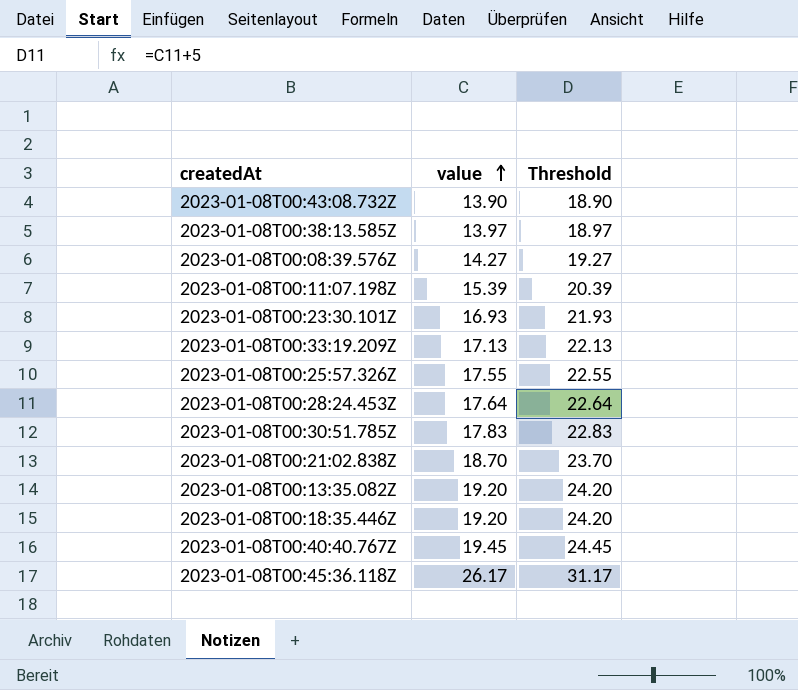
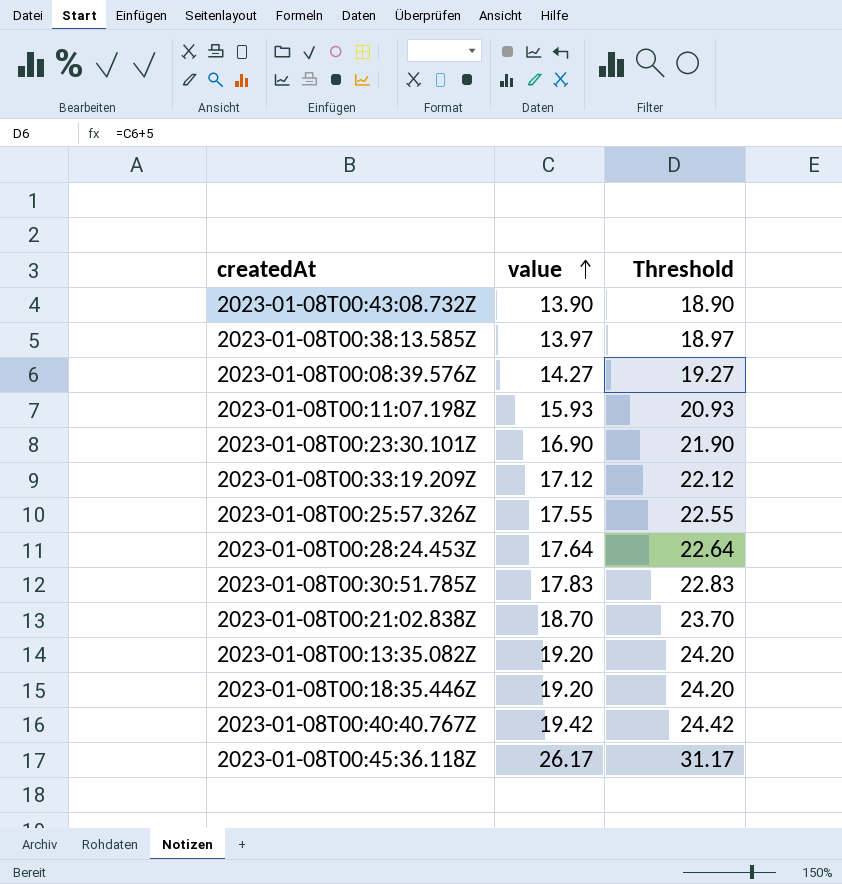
2023-01-08T00:11:07.198Z | value: 15.39 -> 15.93
2023-01-08T00:11:07.198Z | Threshold: 20.39 -> 20.93
2023-01-08T00:23:30.101Z | value: 16.93 -> 16.90
2023-01-08T00:23:30.101Z | Threshold: 21.93 -> 21.90
2023-01-08T00:33:19.209Z | value: 17.13 -> 17.12
2023-01-08T00:33:19.209Z | Threshold: 22.13 -> 22.12
2023-01-08T00:40:40.767Z | value: 19.45 -> 19.42
2023-01-08T00:40:40.767Z | Threshold: 24.45 -> 24.42

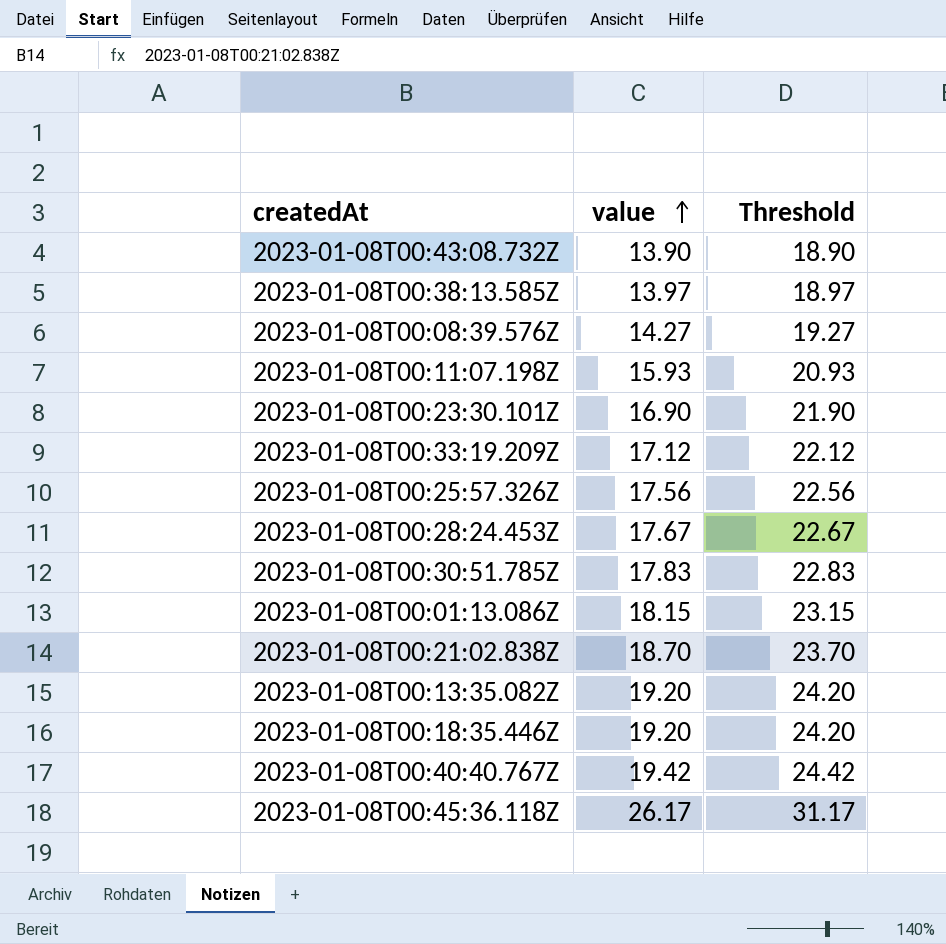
2023-01-08T00:25:57.326Z | value: 17.55 -> 17.56
2023-01-08T00:25:57.326Z | Threshold: 22.55 -> 22.56
2023-01-08T00:28:24.453Z | value: 17.64 -> 17.67
2023-01-08T00:28:24.453Z | Threshold: 22.64 -> 22.67
row 2023-01-08T00:01:13.086Z: none -> 18.15 | 23.15

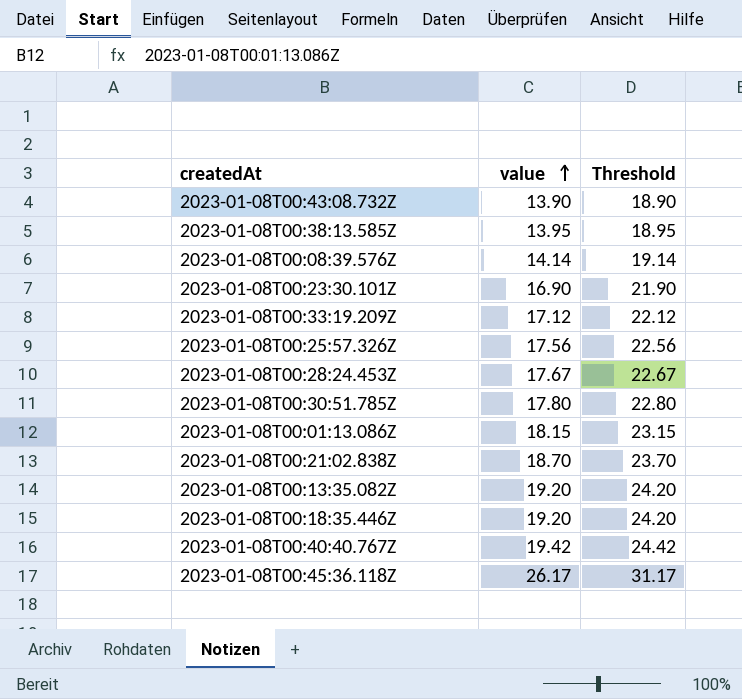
row 2023-01-08T00:11:07.198Z: 15.93 | 20.93 -> none
2023-01-08T00:38:13.585Z | value: 13.97 -> 13.95
2023-01-08T00:38:13.585Z | Threshold: 18.97 -> 18.95
2023-01-08T00:08:39.576Z | value: 14.27 -> 14.14
2023-01-08T00:08:39.576Z | Threshold: 19.27 -> 19.14
2023-01-08T00:30:51.785Z | value: 17.83 -> 17.80
2023-01-08T00:30:51.785Z | Threshold: 22.83 -> 22.80

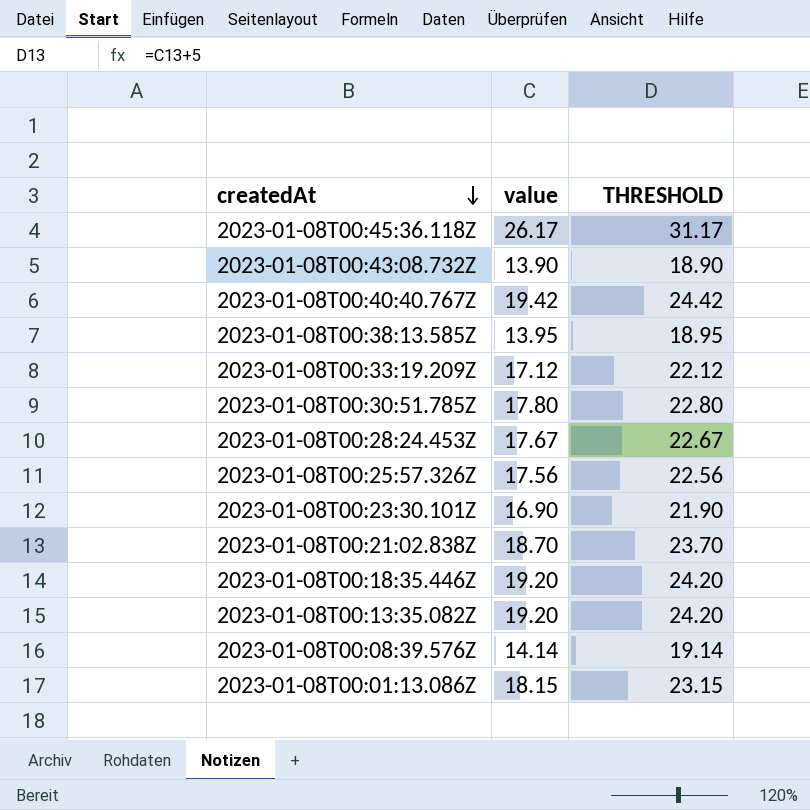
row order: value ascending -> createdAt descending
column name: Threshold -> THRESHOLD

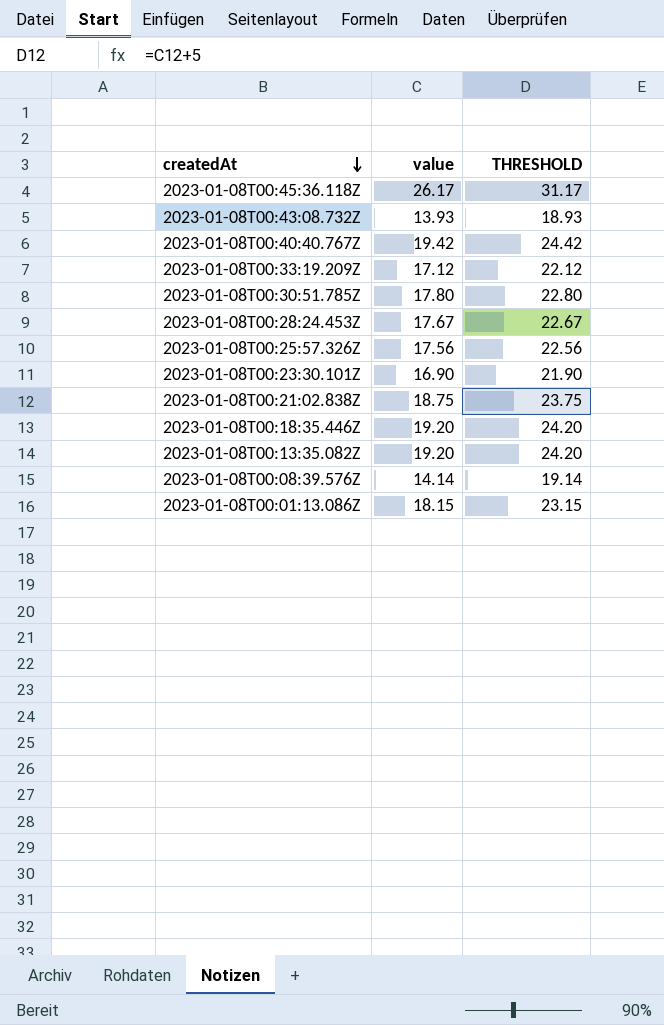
row 2023-01-08T00:38:13.585Z: 13.95 | 18.95 -> none
2023-01-08T00:43:08.732Z | value: 13.90 -> 13.93
2023-01-08T00:43:08.732Z | THRESHOLD: 18.90 -> 18.93
2023-01-08T00:21:02.838Z | value: 18.70 -> 18.75
2023-01-08T00:21:02.838Z | THRESHOLD: 23.70 -> 23.75

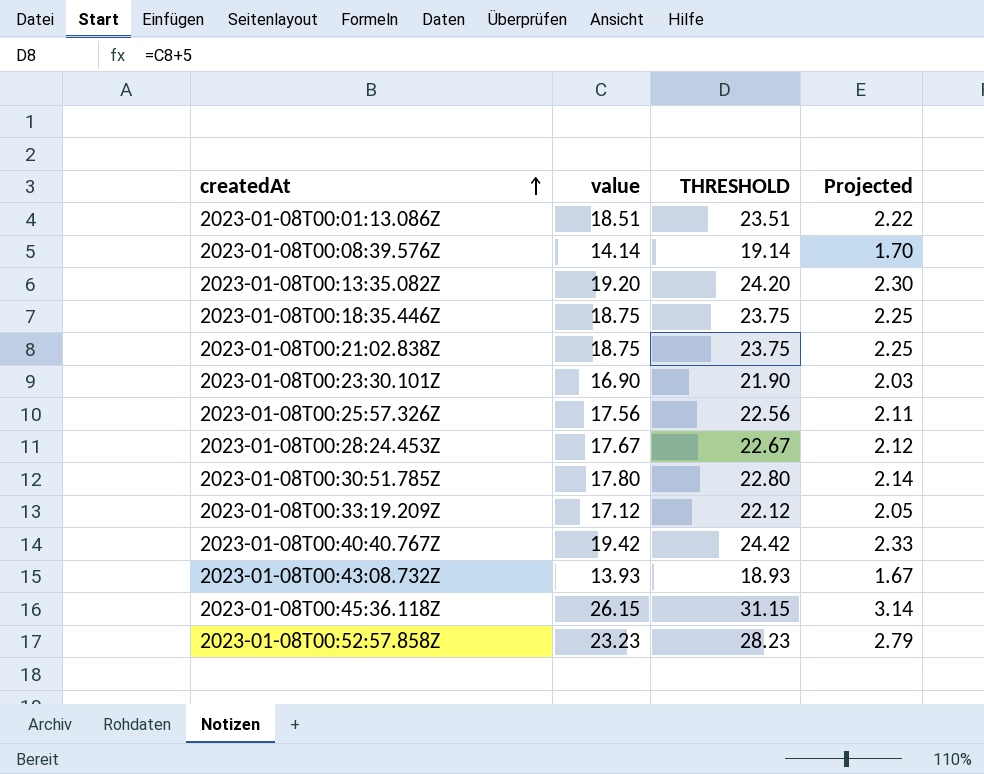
row order: createdAt descending -> createdAt ascending
column Projected | formula: none -> [value] * 0.12
2023-01-08T00:01:13.086Z | value: 18.15 -> 18.51
2023-01-08T00:01:13.086Z | THRESHOLD: 23.15 -> 23.51
2023-01-08T00:18:35.446Z | value: 19.20 -> 18.75
2023-01-08T00:18:35.446Z | THRESHOLD: 24.20 -> 23.75
2023-01-08T00:45:36.118Z | value: 26.17 -> 26.15
2023-01-08T00:45:36.118Z | THRESHOLD: 31.17 -> 31.15
row 2023-01-08T00:52:57.858Z: none -> 23.23 | 28.23 | 2.79

